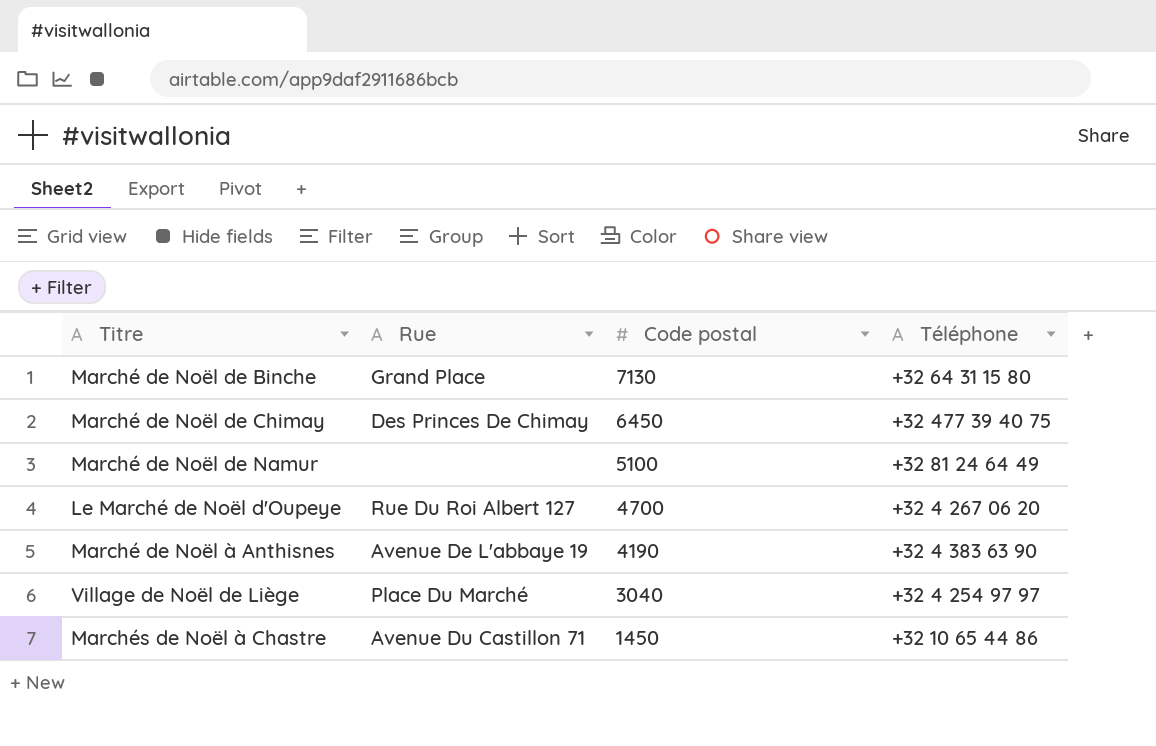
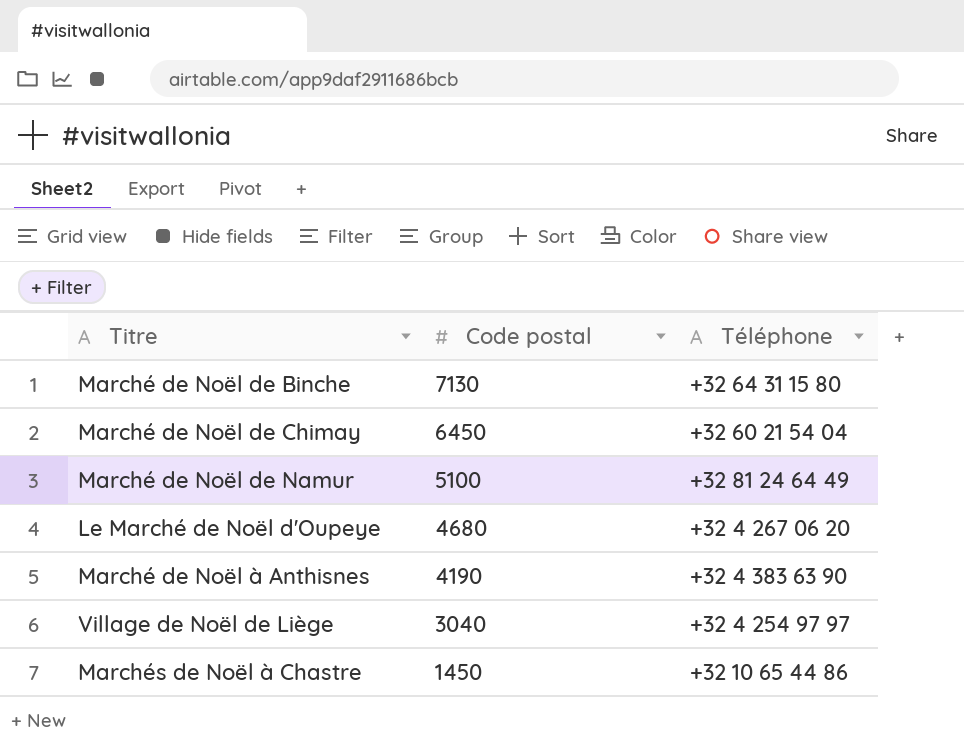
column Rue | position: 2 -> none
Marché de Noël de Chimay | Téléphone: +32 477 39 40 75 -> +32 60 21 54 04
Le Marché de Noël d'Oupeye | Code postal: 4700 -> 4680

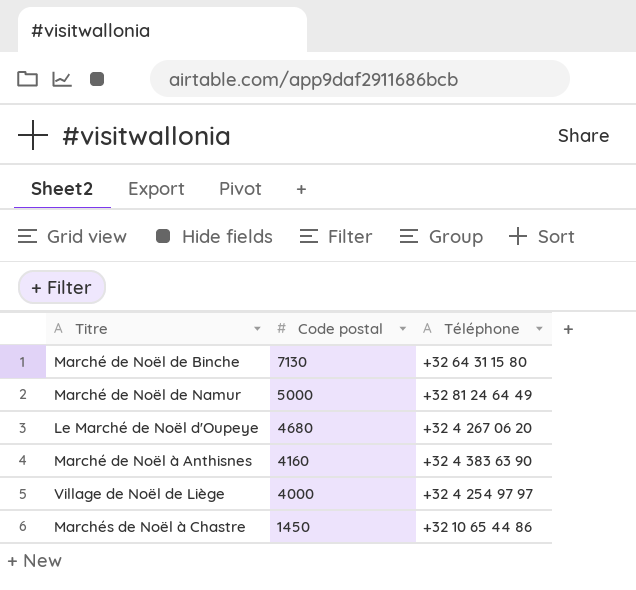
row Marché de Noël de Chimay: 6450 | +32 60 21 54 04 -> none
Marché de Noël de Namur | Code postal: 5100 -> 5000
Marché de Noël à Anthisnes | Code postal: 4190 -> 4160
Village de Noël de Liège | Code postal: 3040 -> 4000

